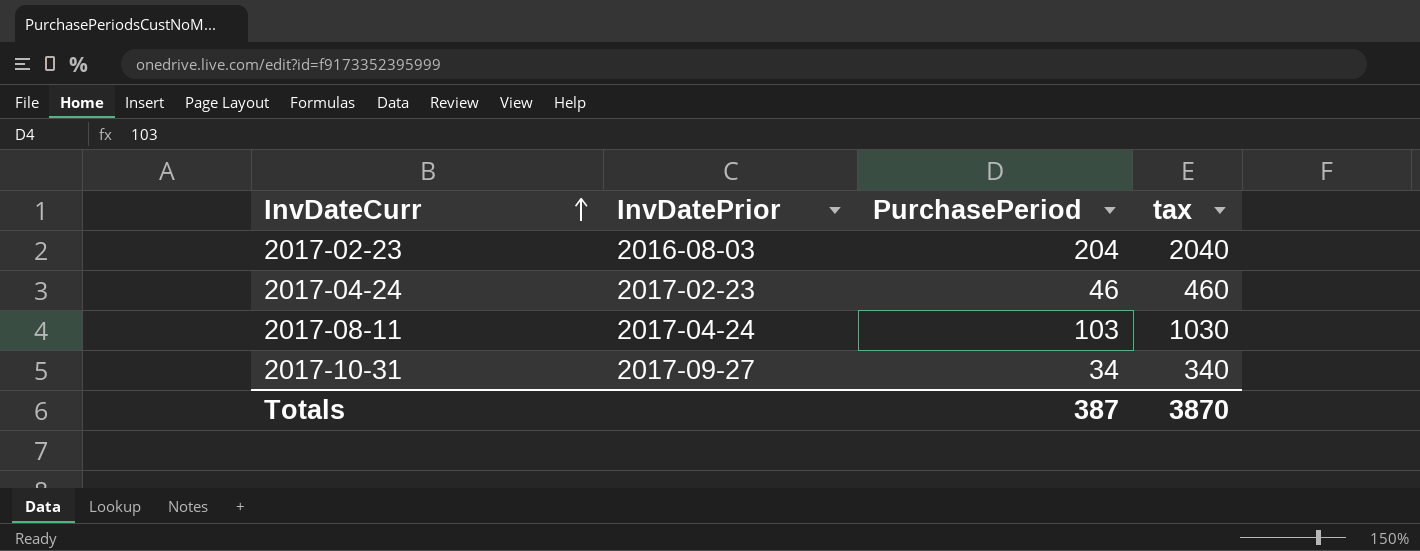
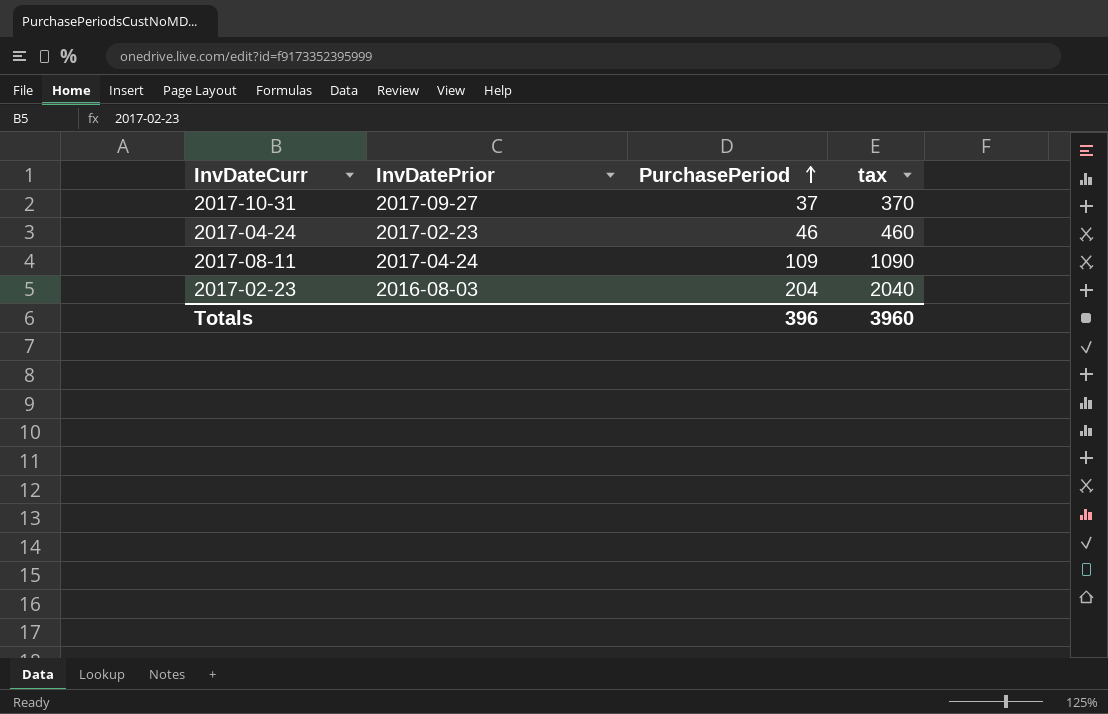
row order: InvDateCurr ascending -> PurchasePeriod ascending
2017-10-31 | PurchasePeriod: 34 -> 37
2017-10-31 | tax: 340 -> 370
2017-08-11 | PurchasePeriod: 103 -> 109
2017-08-11 | tax: 1030 -> 1090
Totals | PurchasePeriod: 387 -> 396
Totals | tax: 3870 -> 3960

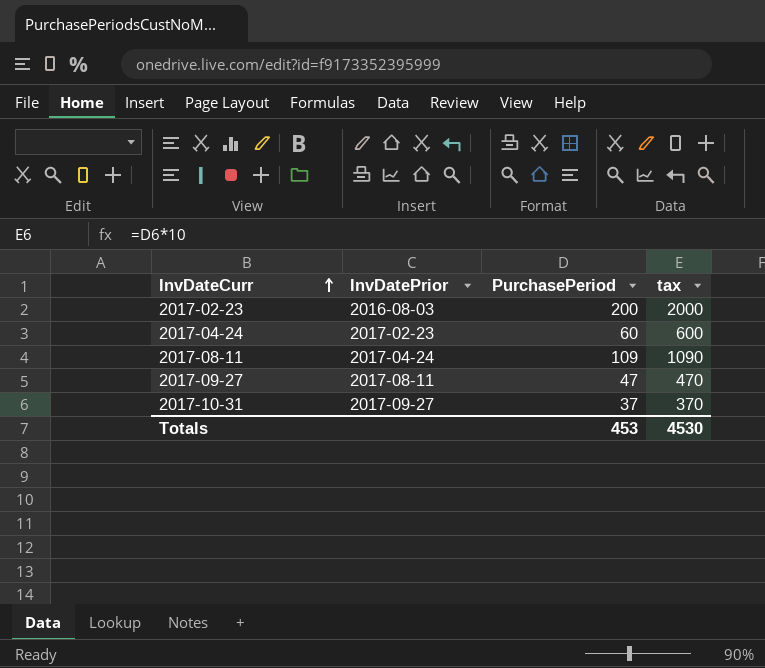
row order: PurchasePeriod ascending -> InvDateCurr ascending
2017-02-23 | PurchasePeriod: 204 -> 200
2017-02-23 | tax: 2040 -> 2000
2017-04-24 | PurchasePeriod: 46 -> 60
2017-04-24 | tax: 460 -> 600
row 2017-09-27: none -> 2017-08-11 | 47 | 470
Totals | PurchasePeriod: 396 -> 453
Totals | tax: 3960 -> 4530

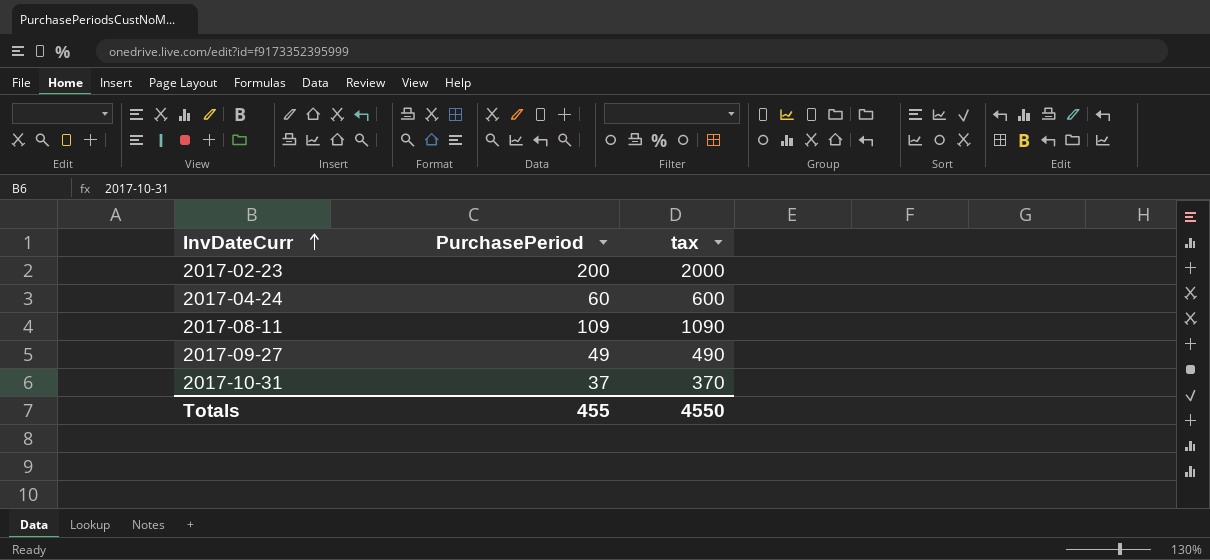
column InvDatePrior | position: 2 -> none
2017-09-27 | PurchasePeriod: 47 -> 49
2017-09-27 | tax: 470 -> 490
Totals | PurchasePeriod: 453 -> 455
Totals | tax: 4530 -> 4550

